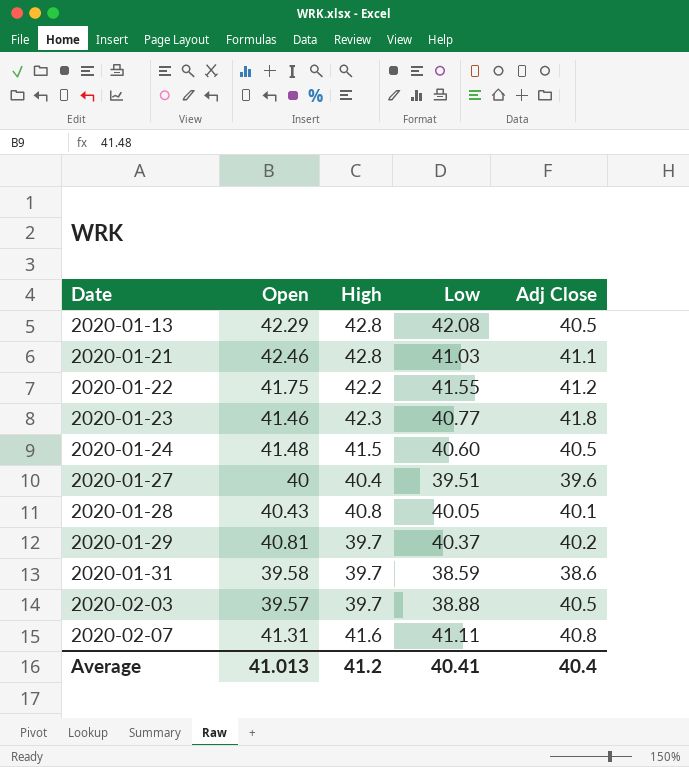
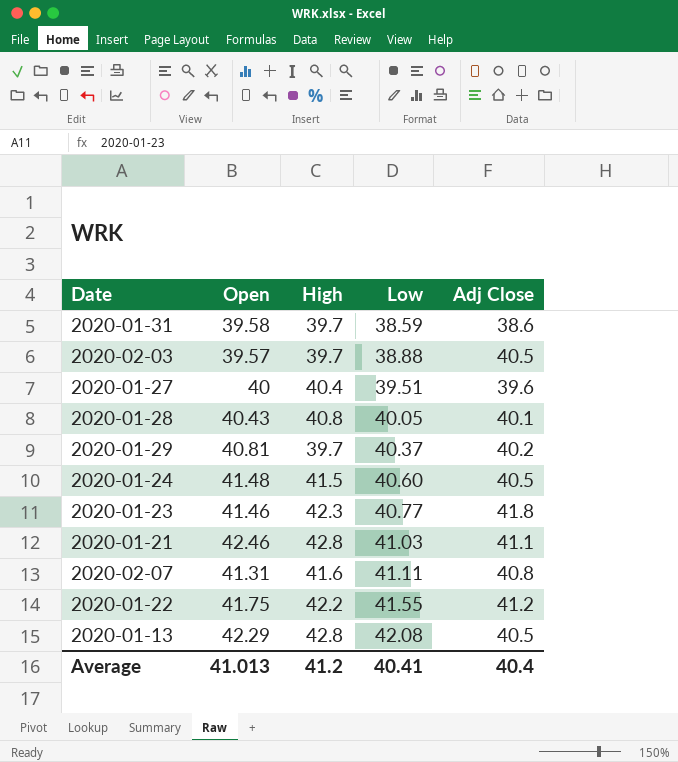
row order: Date ascending -> Low ascending

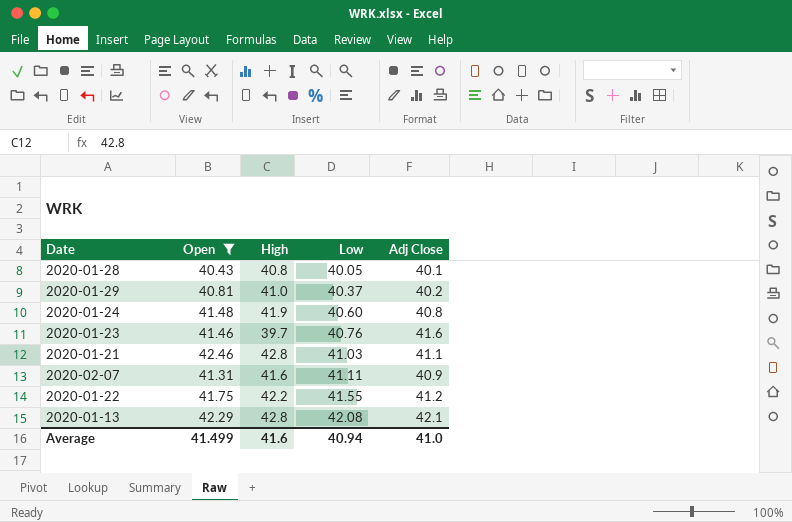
filter: none -> Open >= 40.43
2020-01-29 | High: 39.7 -> 41.0
2020-01-24 | High: 41.5 -> 41.9
2020-01-24 | Adj Close: 40.5 -> 40.8
2020-01-23 | High: 42.3 -> 39.7
2020-01-23 | Low: 40.77 -> 40.76
2020-01-23 | Adj Close: 41.8 -> 41.6
2020-02-07 | Adj Close: 40.8 -> 40.9
2020-01-13 | Adj Close: 40.5 -> 42.1
Average | Open: 41.013 -> 41.499
Average | High: 41.2 -> 41.6
Average | Low: 40.41 -> 40.94
Average | Adj Close: 40.4 -> 41.0

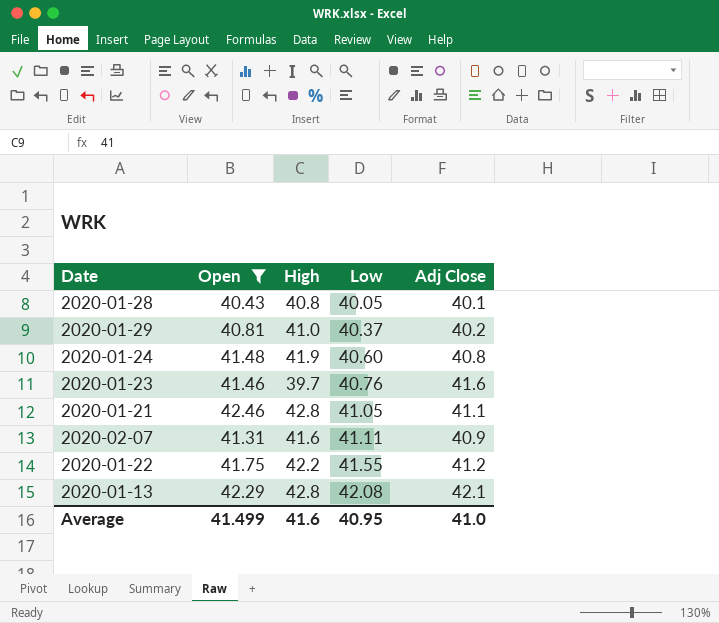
2020-01-21 | Low: 41.03 -> 41.05
Average | Low: 40.94 -> 40.95

